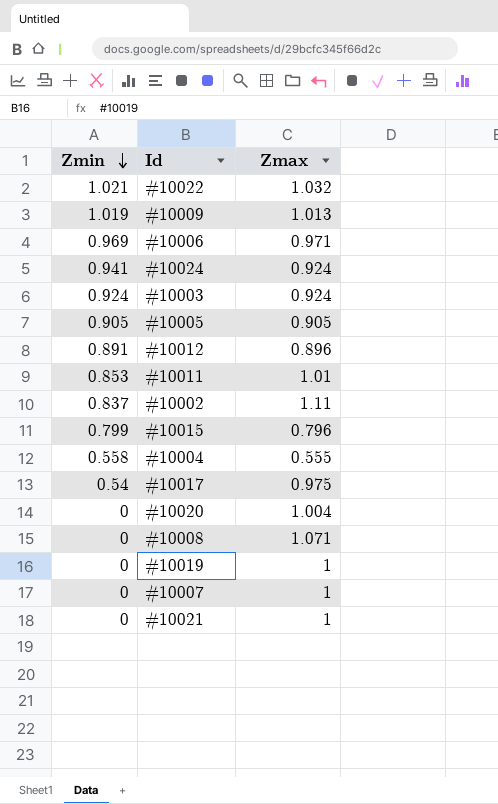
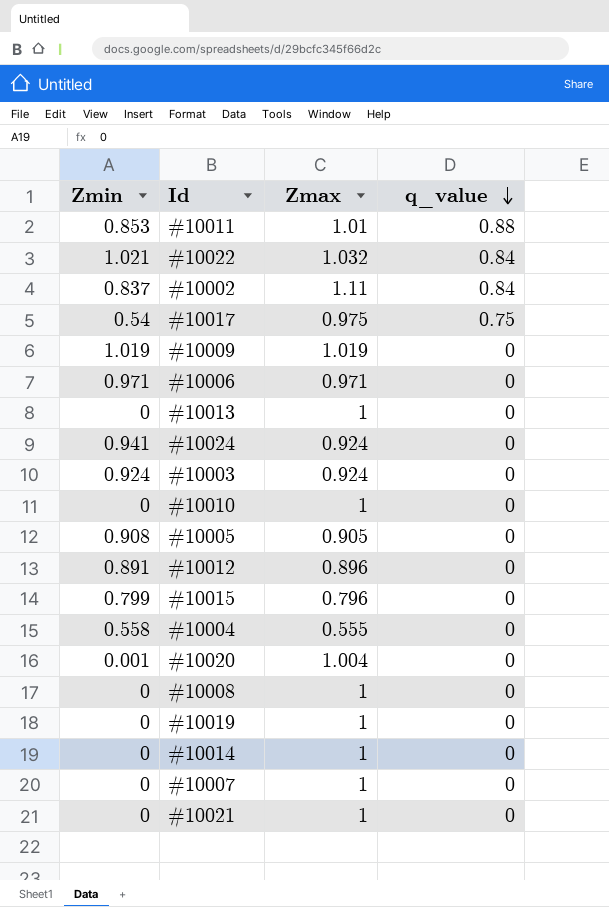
row order: Zmin descending -> q_value descending
column q_value | position: none -> 4
#10009 | Zmax: 1.013 -> 1.019
#10006 | Zmin: 0.969 -> 0.971
row #10013: none -> 0 | 1 | 0
row #10010: none -> 0 | 1 | 0
#10005 | Zmin: 0.905 -> 0.908
#10020 | Zmin: 0 -> 0.001
#10008 | Zmax: 1.071 -> 1
row #10014: none -> 0 | 1 | 0

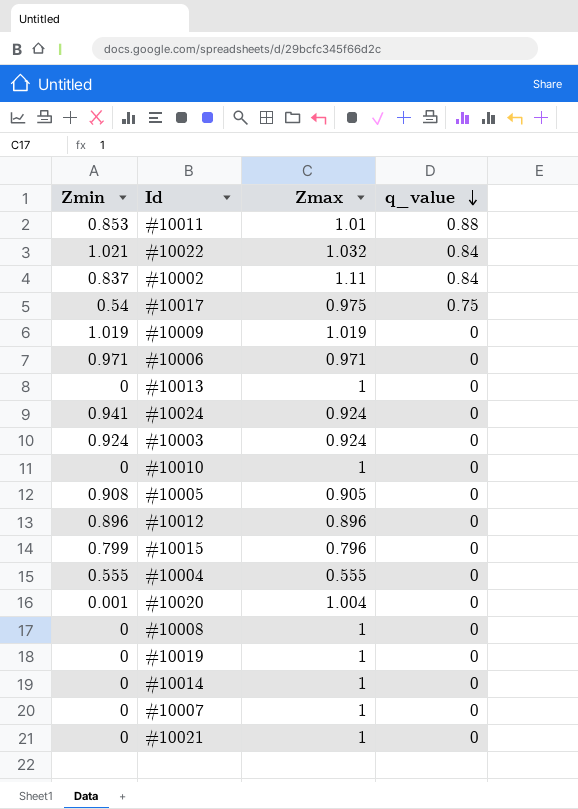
#10012 | Zmin: 0.891 -> 0.896
#10004 | Zmin: 0.558 -> 0.555

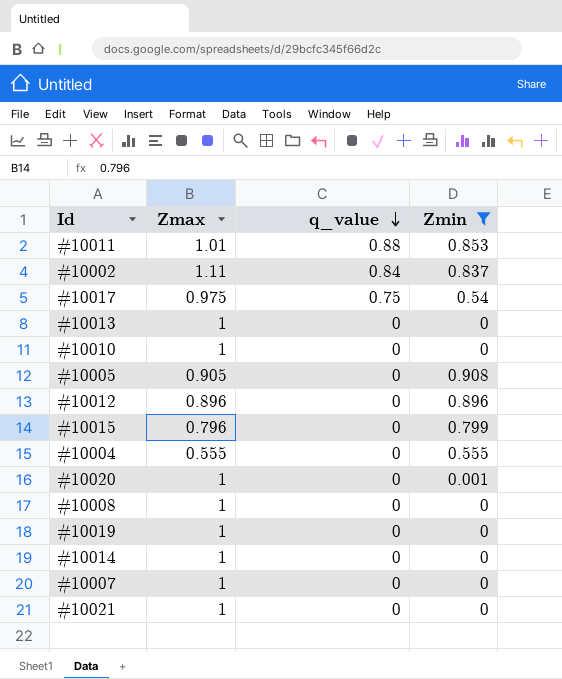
filter: none -> Zmin <= 0.908
column Zmin | position: 1 -> 4
#10020 | Zmax: 1.004 -> 1

